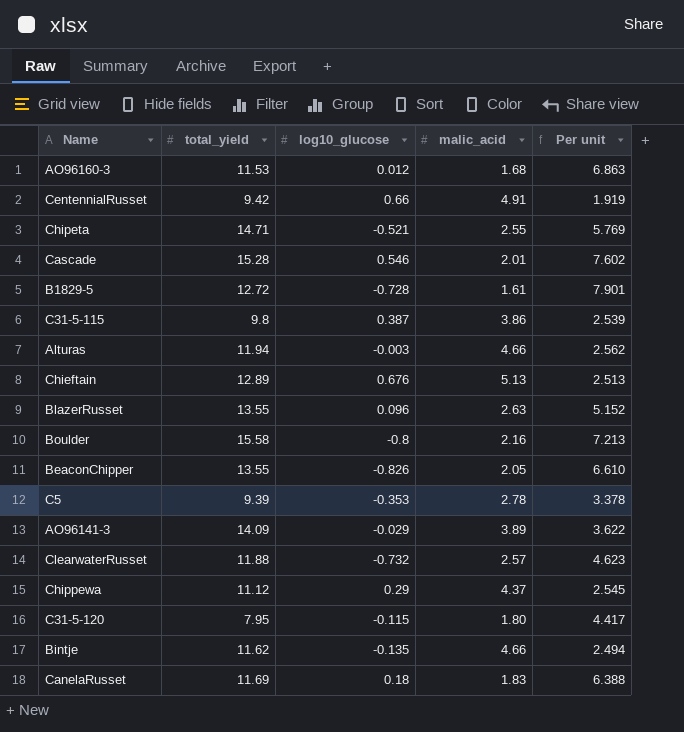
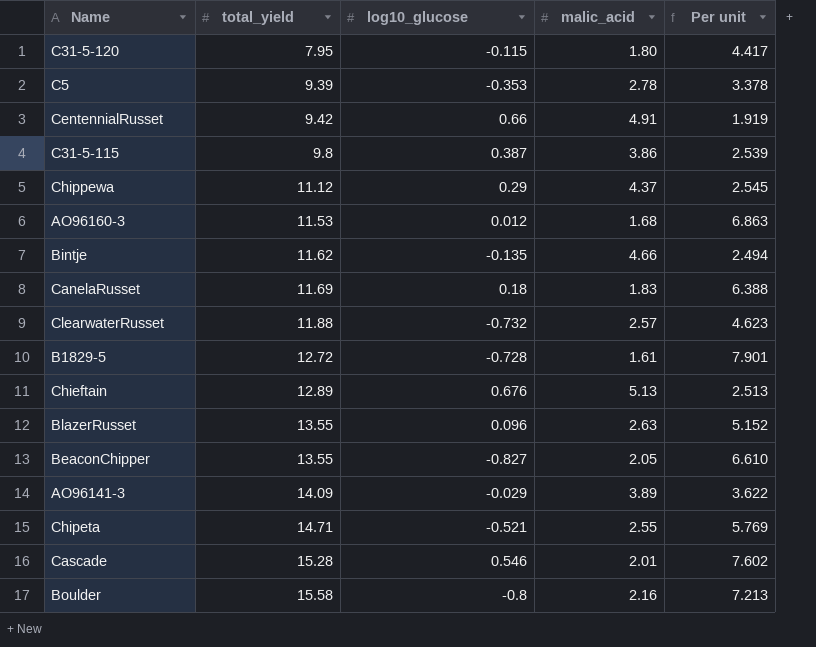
row order: none -> total_yield ascending
row Alturas: 11.94 | -0.003 | 4.66 | 2.562 -> none
BeaconChipper | log10_glucose: -0.826 -> -0.827

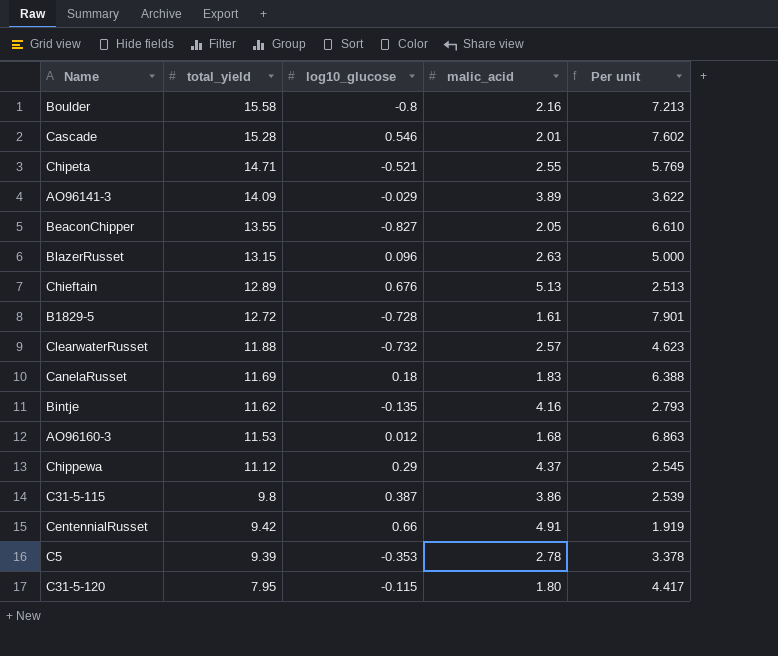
row order: total_yield ascending -> total_yield descending
BlazerRusset | total_yield: 13.55 -> 13.15
BlazerRusset | Per unit: 5.152 -> 5.000
Bintje | malic_acid: 4.66 -> 4.16
Bintje | Per unit: 2.494 -> 2.793

